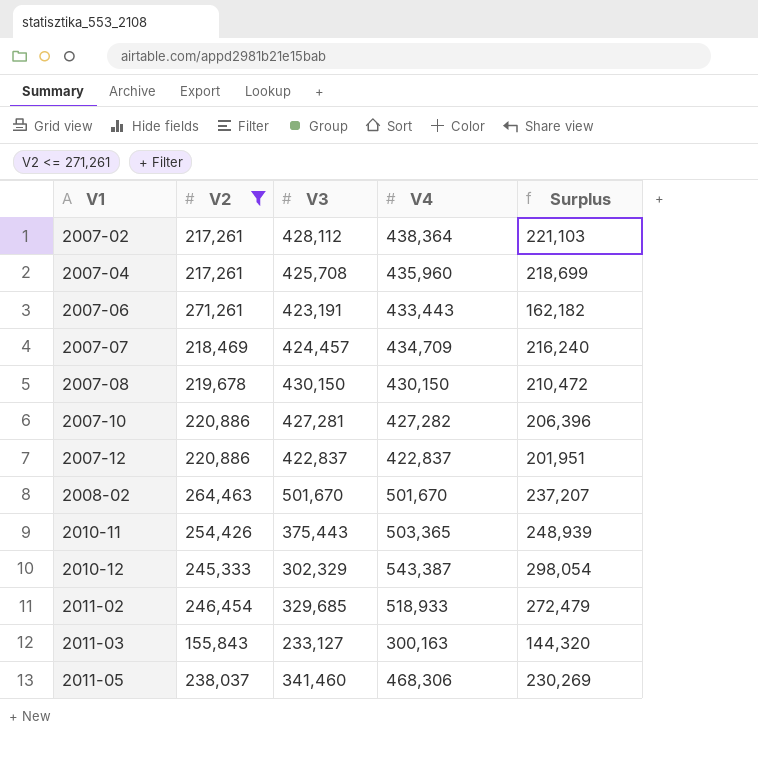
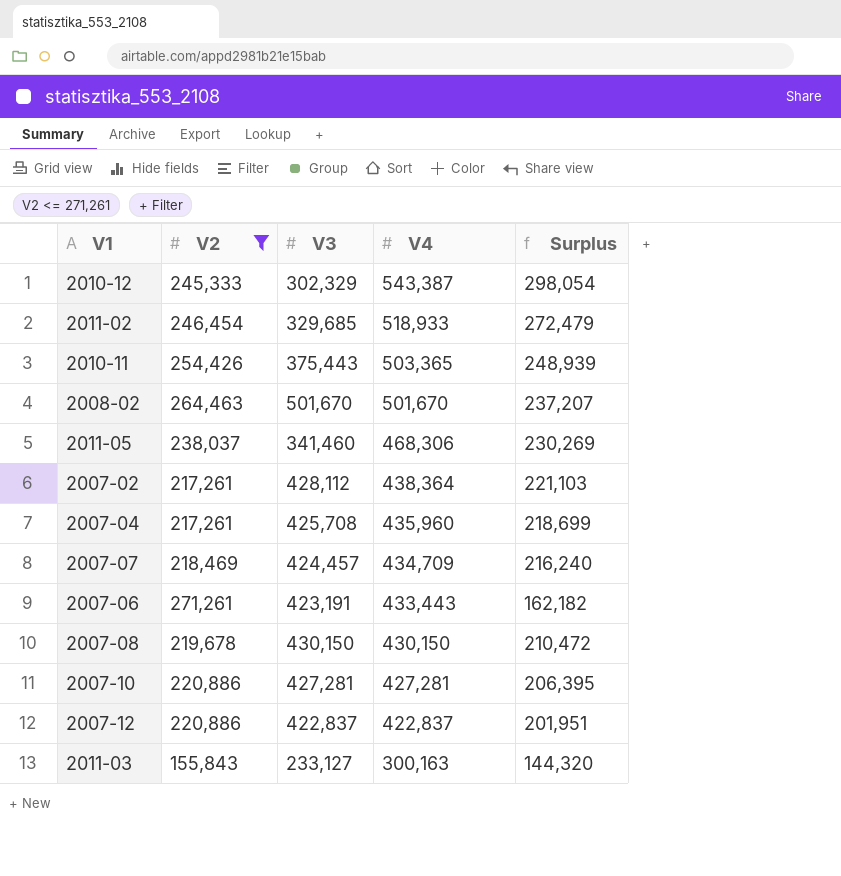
row order: V1 ascending -> V4 descending
2007-10 | V4: 427,282 -> 427,281
2007-10 | Surplus: 206,396 -> 206,395

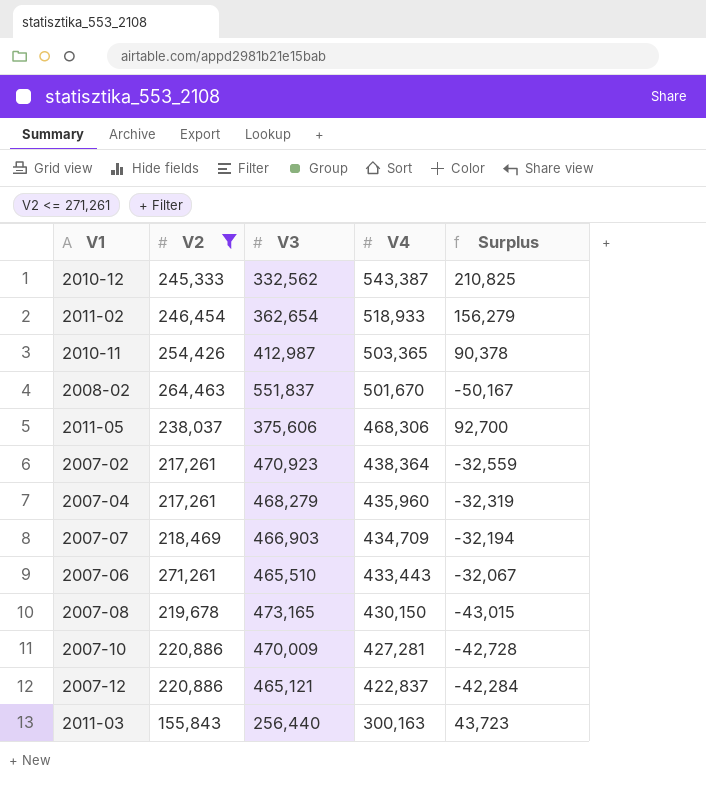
column Surplus | formula: [V4] - [V2] -> [V4] - [V3]
2010-12 | V3: 302,329 -> 332,562
2011-02 | V3: 329,685 -> 362,654
2010-11 | V3: 375,443 -> 412,987
2008-02 | V3: 501,670 -> 551,837
2011-05 | V3: 341,460 -> 375,606
2007-02 | V3: 428,112 -> 470,923
2007-04 | V3: 425,708 -> 468,279
2007-07 | V3: 424,457 -> 466,903
2007-06 | V3: 423,191 -> 465,510
2007-08 | V3: 430,150 -> 473,165
2007-10 | V3: 427,281 -> 470,009
2007-12 | V3: 422,837 -> 465,121
2011-03 | V3: 233,127 -> 256,440

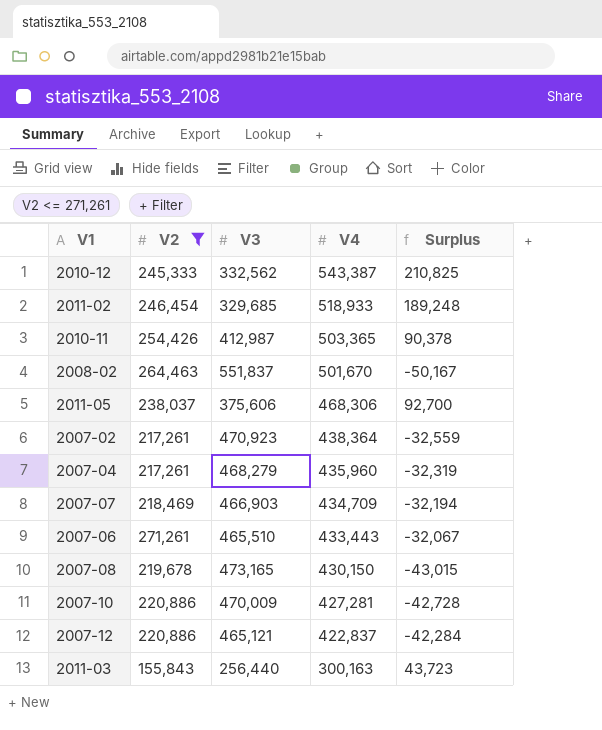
2011-02 | V3: 362,654 -> 329,685
2011-02 | Surplus: 156,279 -> 189,248

